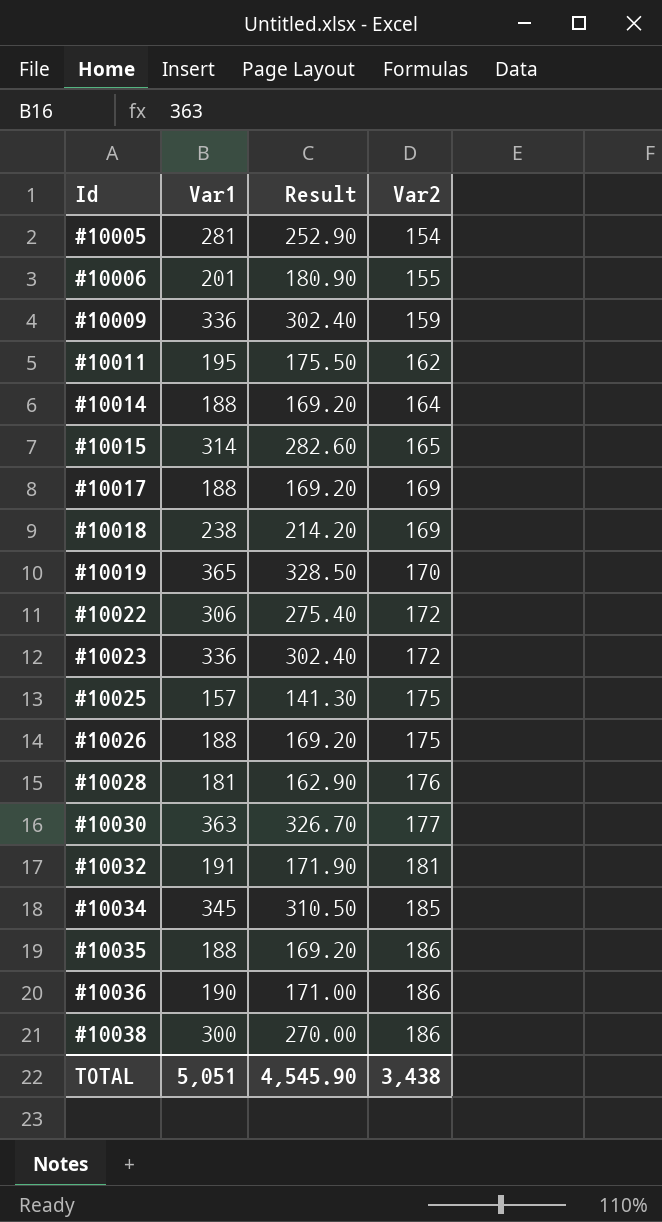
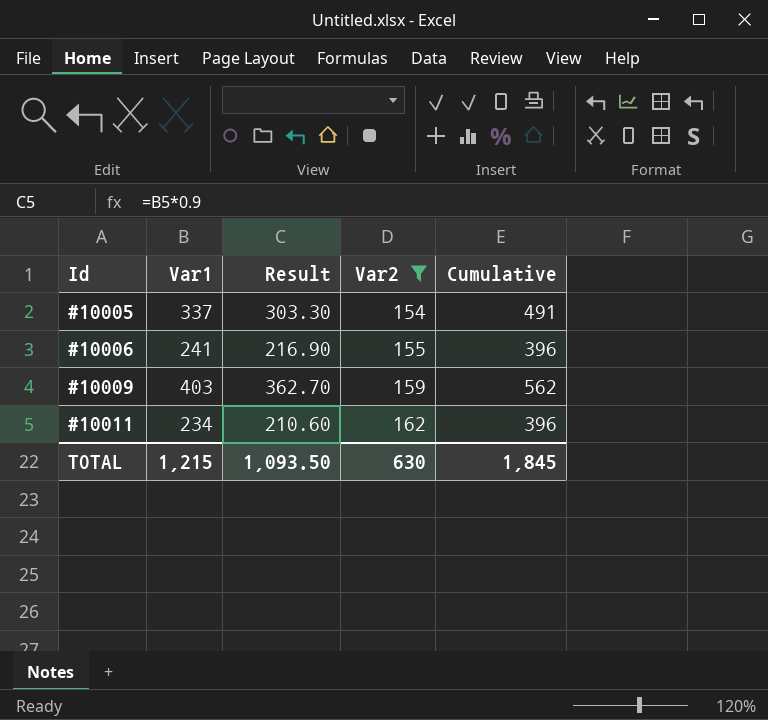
filter: none -> Var2 <= 162
column Cumulative | formula: none -> [Var1] + [Var2]
#10005 | Var1: 281 -> 337
#10005 | Result: 252.90 -> 303.30
#10006 | Var1: 201 -> 241
#10006 | Result: 180.90 -> 216.90
#10009 | Var1: 336 -> 403
#10009 | Result: 302.40 -> 362.70
#10011 | Var1: 195 -> 234
#10011 | Result: 175.50 -> 210.60
TOTAL | Var1: 5,051 -> 1,215
TOTAL | Result: 4,545.90 -> 1,093.50
TOTAL | Var2: 3,438 -> 630

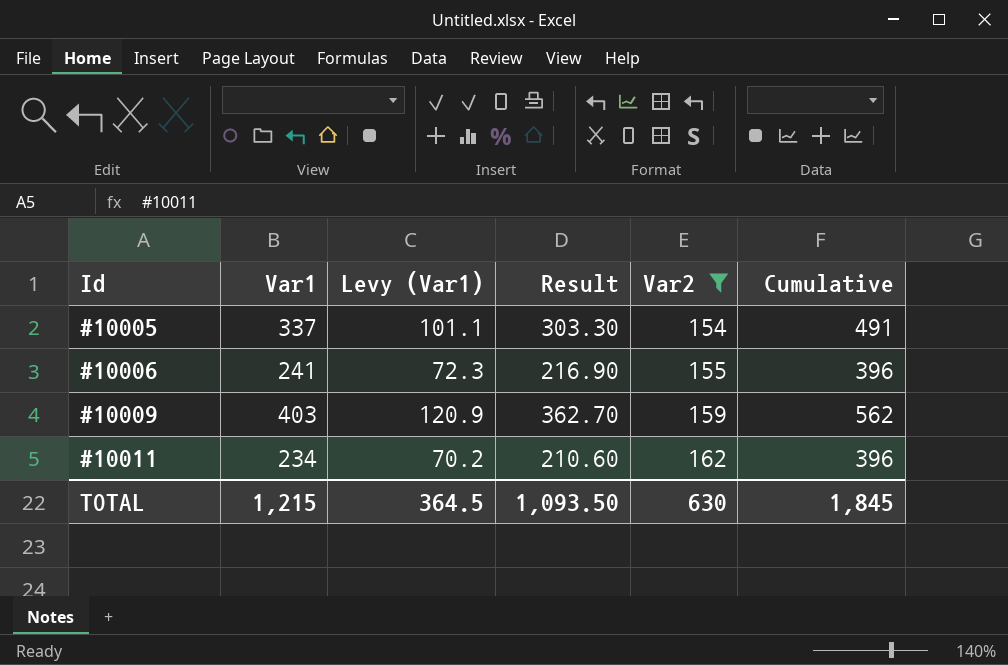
column Levy (Var1) | formula: none -> [Var1] * 0.3

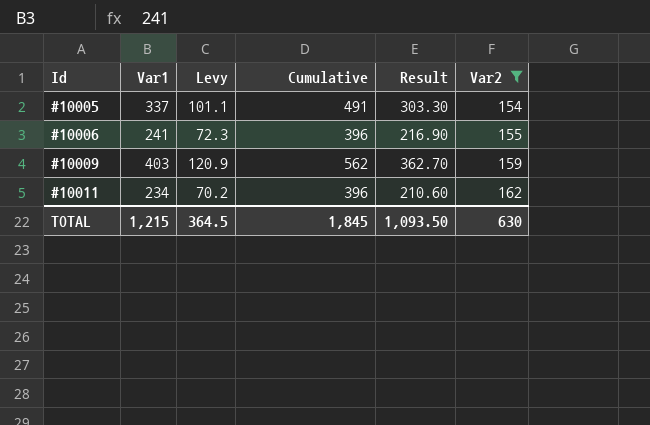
column name: Levy (Var1) -> Levy
column Cumulative | position: 6 -> 4

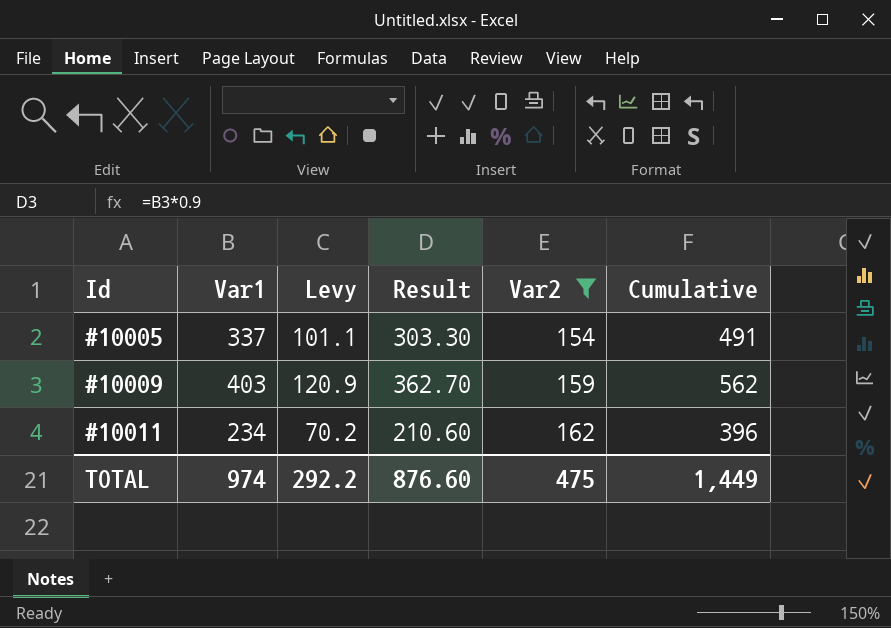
column Cumulative | position: 4 -> 6
row #10006: 241 | 72.3 | 396 | 216.90 | 155 -> none
TOTAL | Var1: 1,215 -> 974
TOTAL | Levy: 364.5 -> 292.2
TOTAL | Result: 1,093.50 -> 876.60
TOTAL | Var2: 630 -> 475
TOTAL | Cumulative: 1,845 -> 1,449

